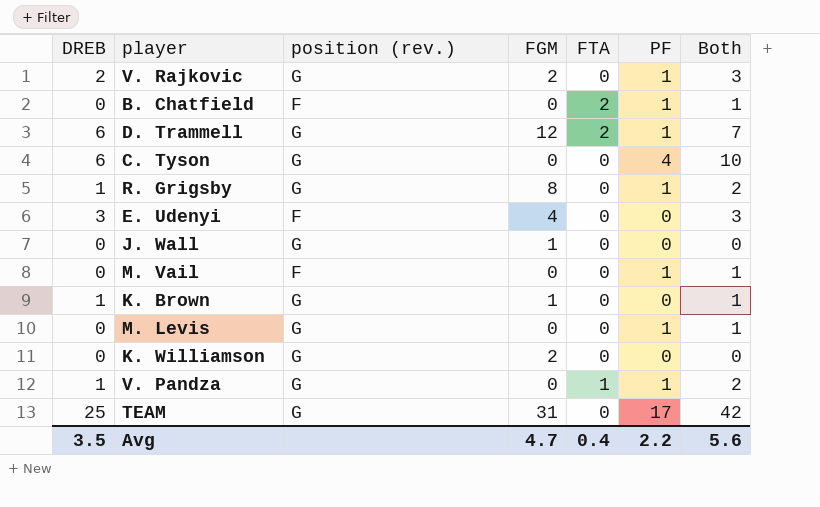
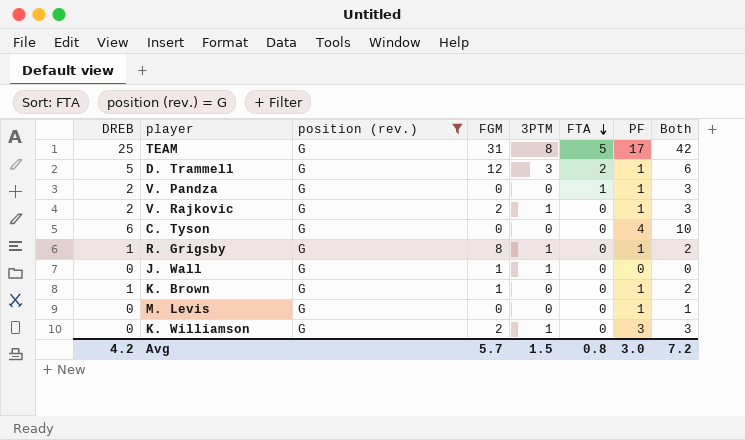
filter: none -> position (rev.) = G
row order: none -> FTA descending
column 3PTM | position: none -> 5
TEAM | FTA: 0 -> 5
D. Trammell | DREB: 6 -> 5
D. Trammell | Both: 7 -> 6
V. Pandza | DREB: 1 -> 2
V. Pandza | Both: 2 -> 3
K. Brown | PF: 0 -> 1
K. Brown | Both: 1 -> 2
K. Williamson | PF: 0 -> 3
K. Williamson | Both: 0 -> 3
Avg | DREB: 3.5 -> 4.2
Avg | FGM: 4.7 -> 5.7
Avg | FTA: 0.4 -> 0.8
Avg | PF: 2.2 -> 3.0
Avg | Both: 5.6 -> 7.2

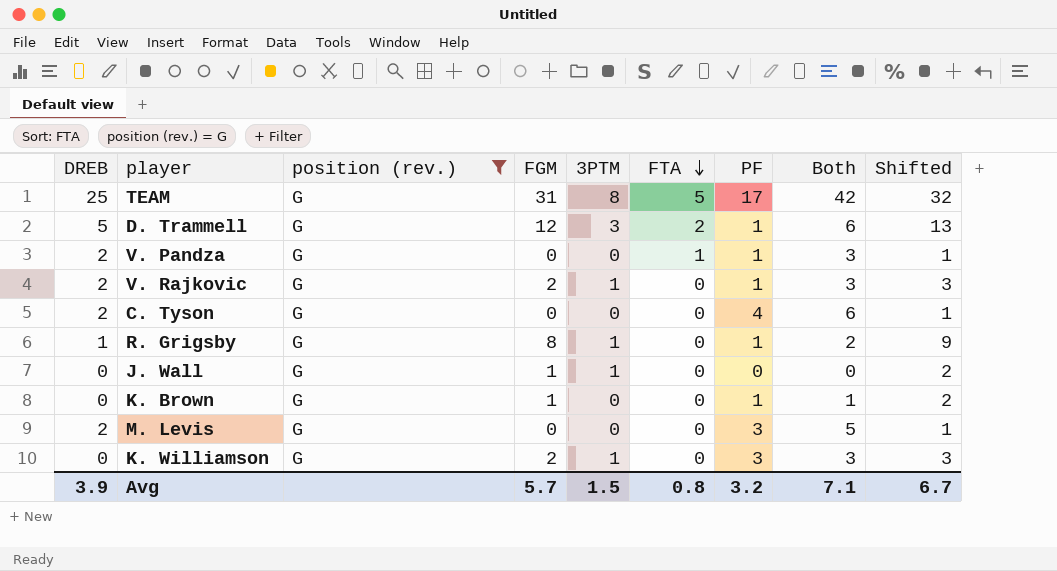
column Shifted | formula: none -> [FGM] + 1
C. Tyson | DREB: 6 -> 2
C. Tyson | Both: 10 -> 6
K. Brown | DREB: 1 -> 0
K. Brown | Both: 2 -> 1
M. Levis | DREB: 0 -> 2
M. Levis | PF: 1 -> 3
M. Levis | Both: 1 -> 5
Avg | DREB: 4.2 -> 3.9
Avg | PF: 3.0 -> 3.2
Avg | Both: 7.2 -> 7.1

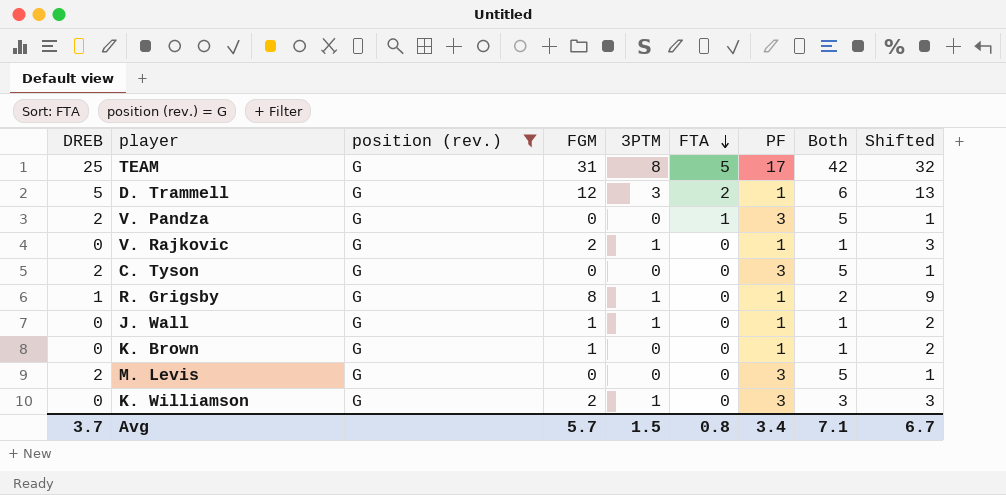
V. Pandza | PF: 1 -> 3
V. Pandza | Both: 3 -> 5
V. Rajkovic | DREB: 2 -> 0
V. Rajkovic | Both: 3 -> 1
C. Tyson | PF: 4 -> 3
C. Tyson | Both: 6 -> 5
J. Wall | PF: 0 -> 1
J. Wall | Both: 0 -> 1
Avg | DREB: 3.9 -> 3.7
Avg | PF: 3.2 -> 3.4

